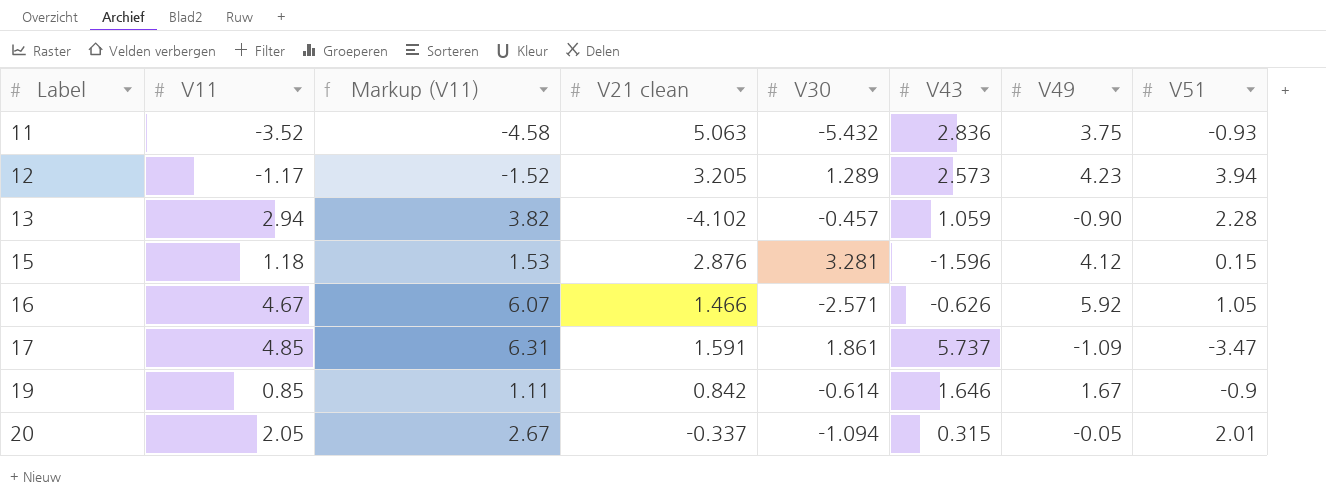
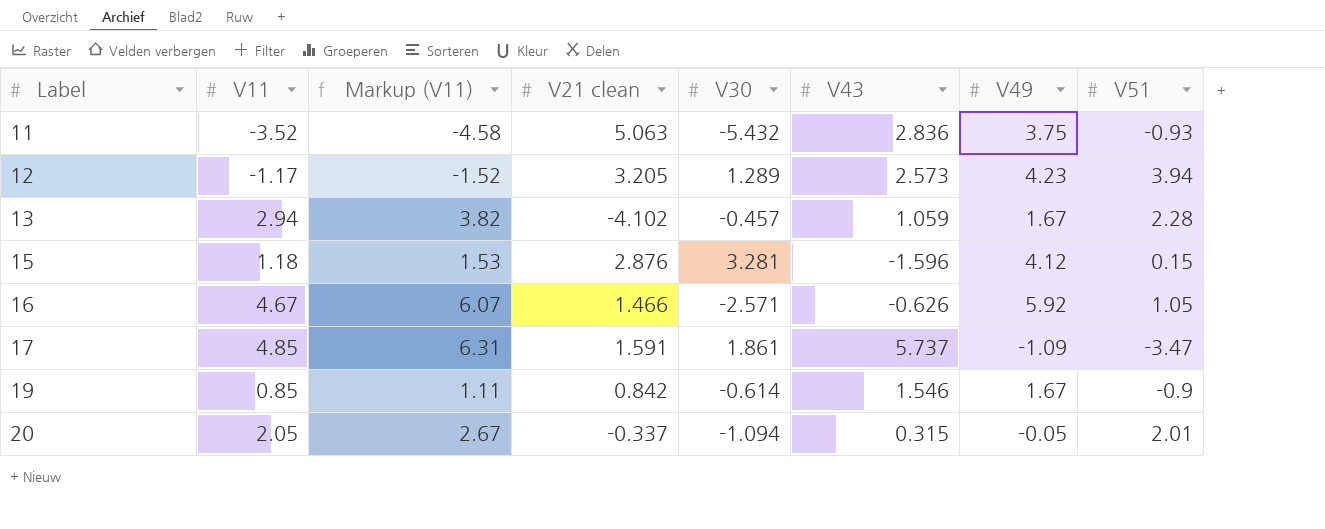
13 | V49: -0.90 -> 1.67
19 | V43: 1.646 -> 1.546

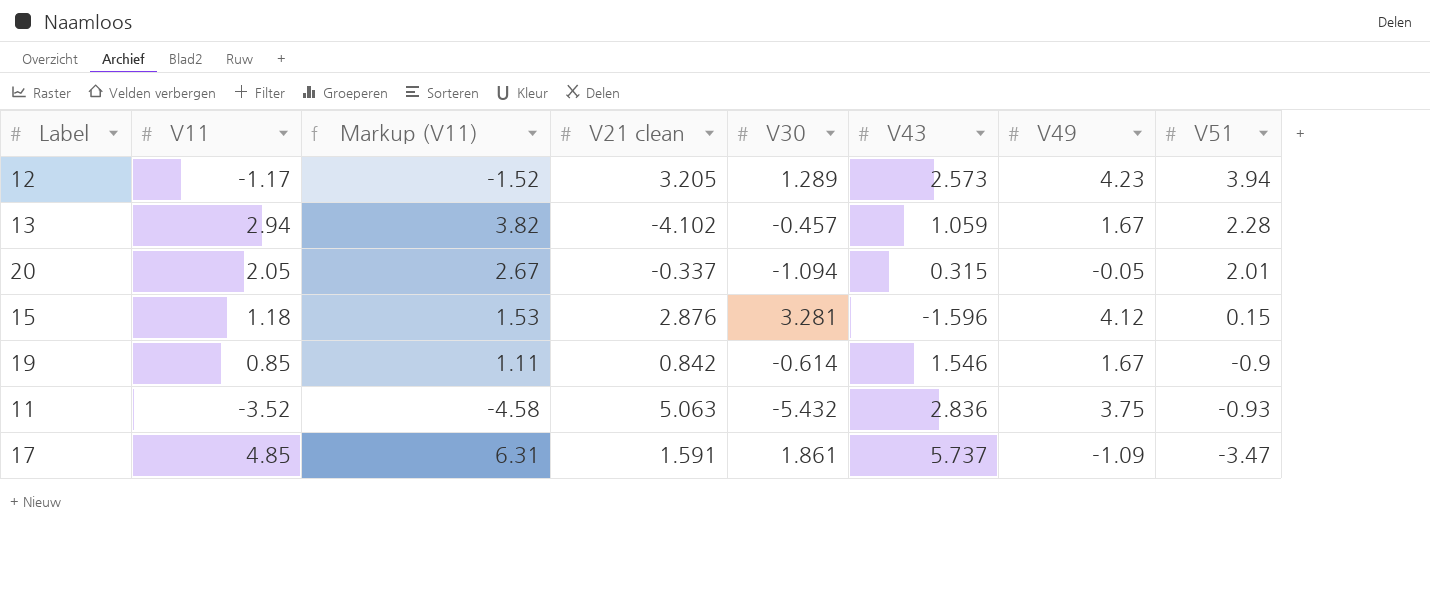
row order: Label ascending -> V51 descending
row 16: 4.67 | 6.07 | 1.466 | -2.571 | -0.626 | 5.92 | 1.05 -> none

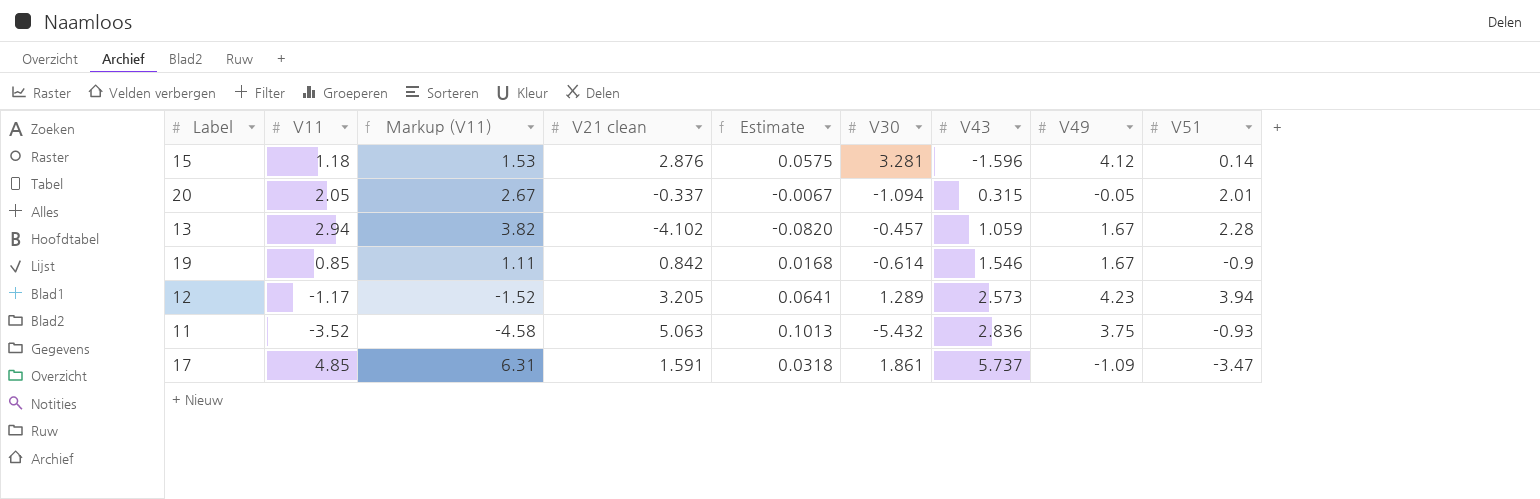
row order: V51 descending -> V43 ascending
column Estimate | formula: none -> [V21 clean] * 0.02
15 | V51: 0.15 -> 0.14

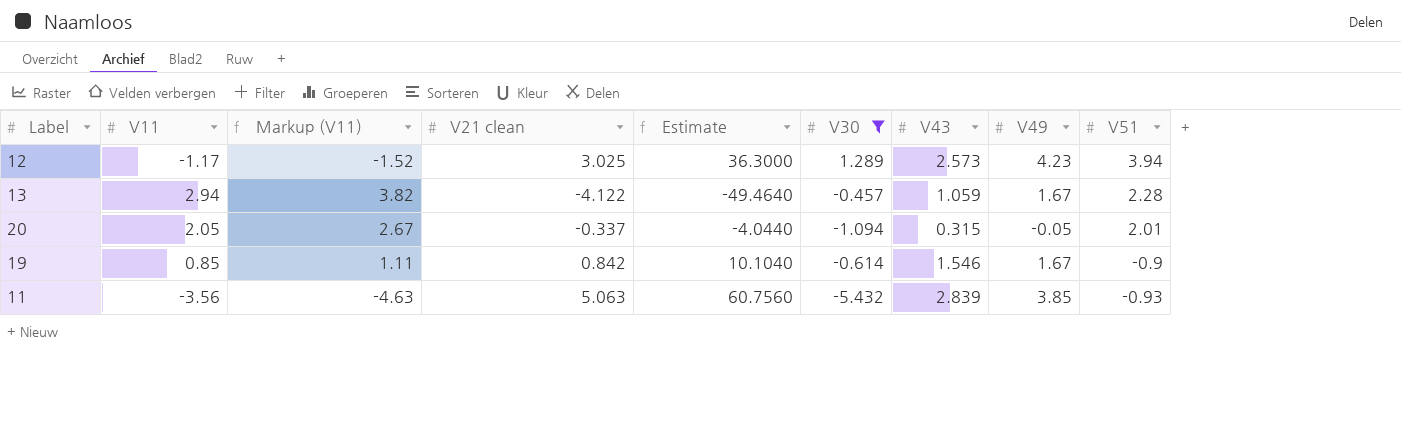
filter: none -> V30 <= 1.289
row order: V43 ascending -> V51 descending
column Estimate | formula: [V21 clean] * 0.02 -> [V21 clean] * 12
12 | V21 clean: 3.205 -> 3.025
13 | V21 clean: -4.102 -> -4.122
11 | V11: -3.52 -> -3.56
11 | Markup (V11): -4.58 -> -4.63
11 | V43: 2.836 -> 2.839
11 | V49: 3.75 -> 3.85

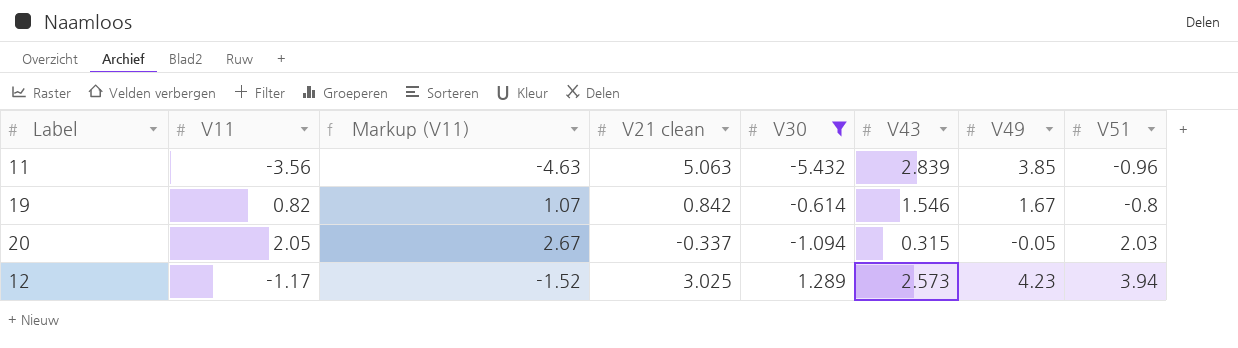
row order: V51 descending -> V51 ascending
column Estimate | formula: [V21 clean] * 12 -> none
row 13: 2.94 | 3.82 | -4.122 | -49.4640 | -0.457 | 1.059 | 1.67 | 2.28 -> none
11 | V51: -0.93 -> -0.96
19 | V11: 0.85 -> 0.82
19 | Markup (V11): 1.11 -> 1.07
19 | V51: -0.9 -> -0.8
20 | V51: 2.01 -> 2.03

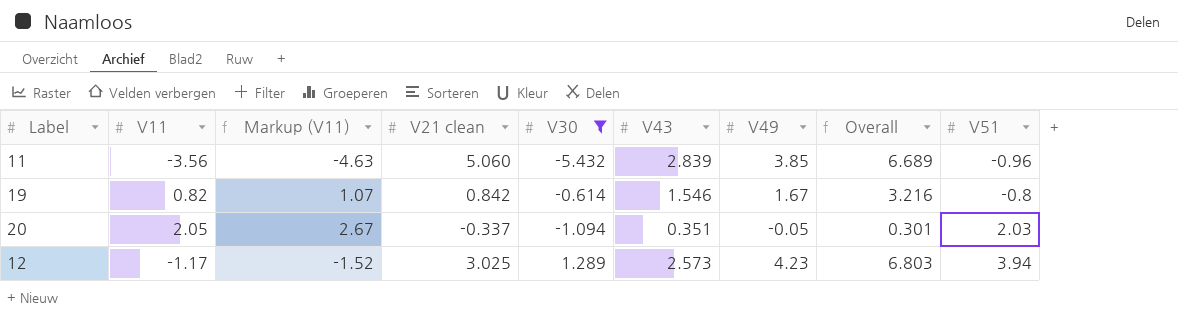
column Overall | formula: none -> [V43] + [V49]
11 | V21 clean: 5.063 -> 5.060
20 | V43: 0.315 -> 0.351

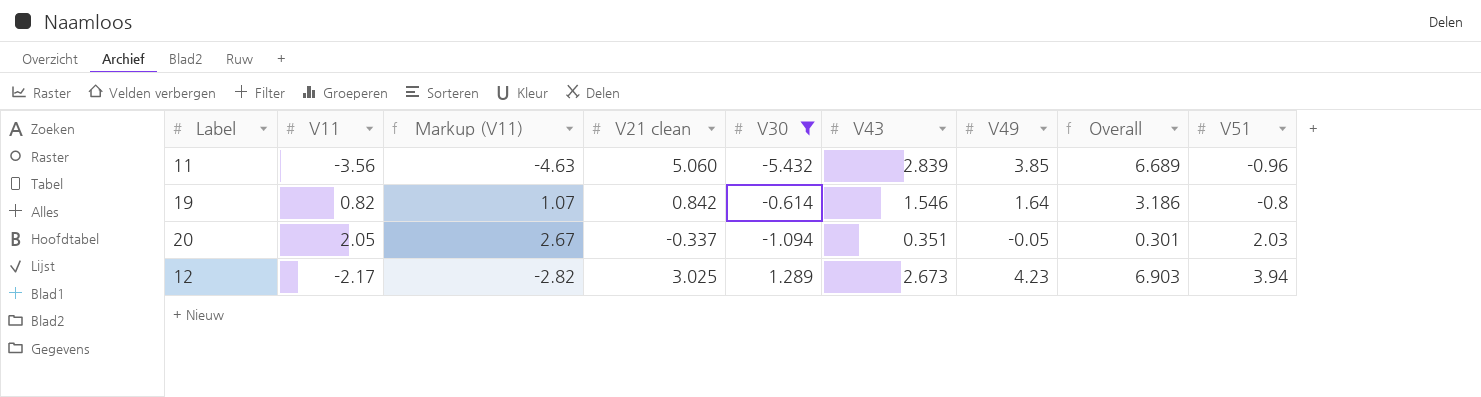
19 | V49: 1.67 -> 1.64
19 | Overall: 3.216 -> 3.186
12 | V11: -1.17 -> -2.17
12 | Markup (V11): -1.52 -> -2.82
12 | V43: 2.573 -> 2.673
12 | Overall: 6.803 -> 6.903

